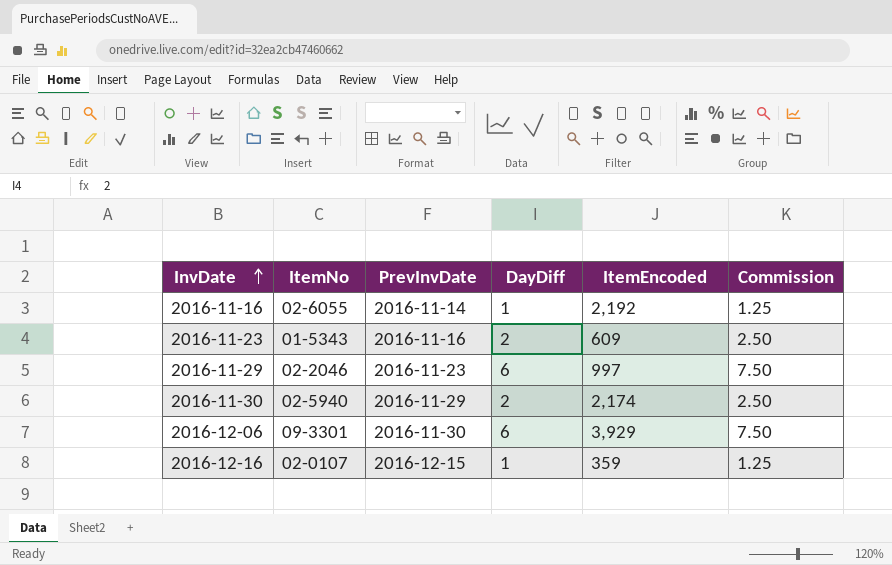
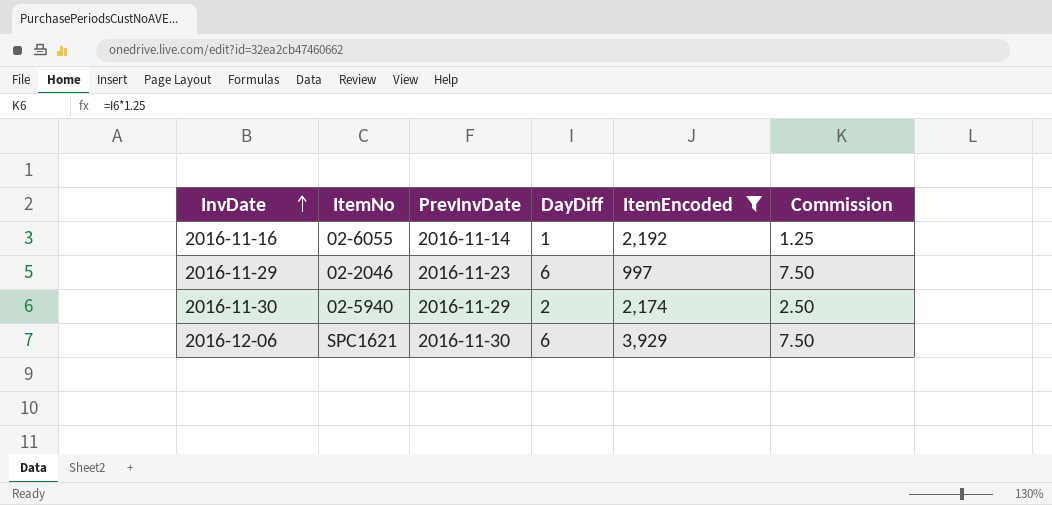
filter: none -> ItemEncoded >= 997
2016-12-06 | ItemNo: 09-3301 -> SPC1621

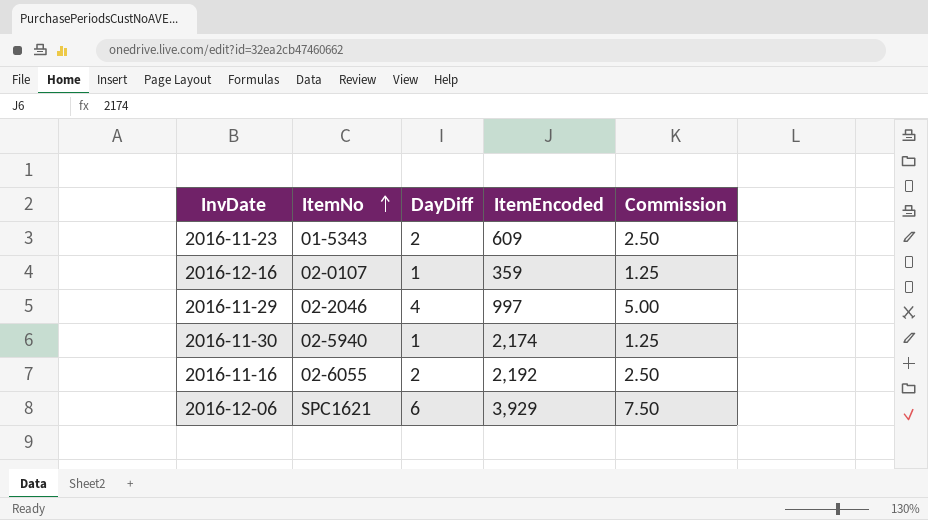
filter: ItemEncoded >= 997 -> none
row order: InvDate ascending -> ItemNo ascending
column PrevInvDate | position: 3 -> none
2016-11-29 | DayDiff: 6 -> 4
2016-11-29 | Commission: 7.50 -> 5.00
2016-11-30 | DayDiff: 2 -> 1
2016-11-30 | Commission: 2.50 -> 1.25
2016-11-16 | DayDiff: 1 -> 2
2016-11-16 | Commission: 1.25 -> 2.50

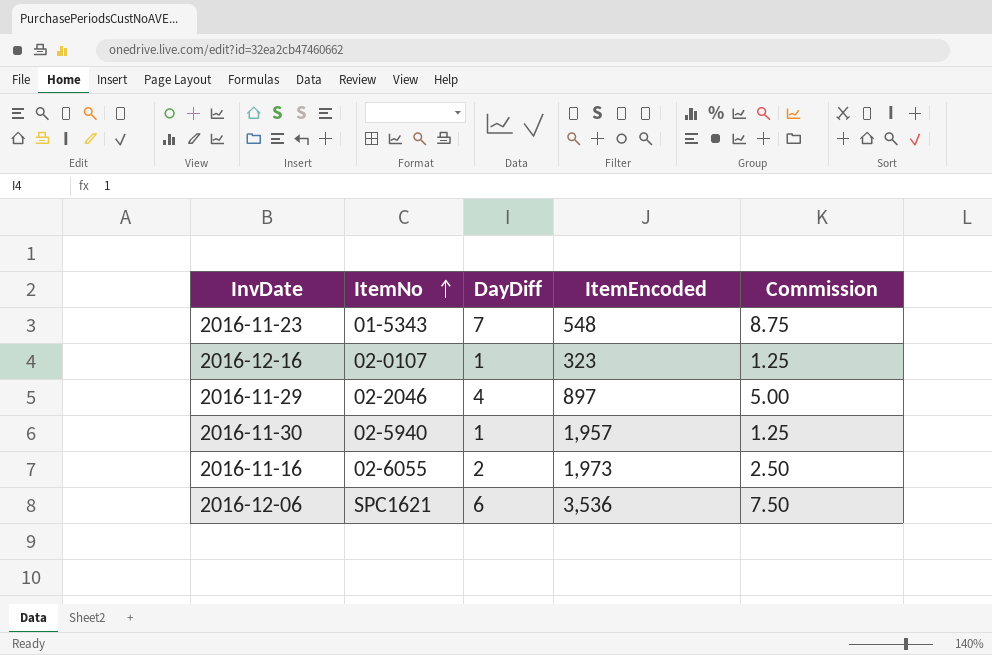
2016-11-23 | DayDiff: 2 -> 7
2016-11-23 | ItemEncoded: 609 -> 548
2016-11-23 | Commission: 2.50 -> 8.75
2016-12-16 | ItemEncoded: 359 -> 323
2016-11-29 | ItemEncoded: 997 -> 897
2016-11-30 | ItemEncoded: 2,174 -> 1,957
2016-11-16 | ItemEncoded: 2,192 -> 1,973
2016-12-06 | ItemEncoded: 3,929 -> 3,536

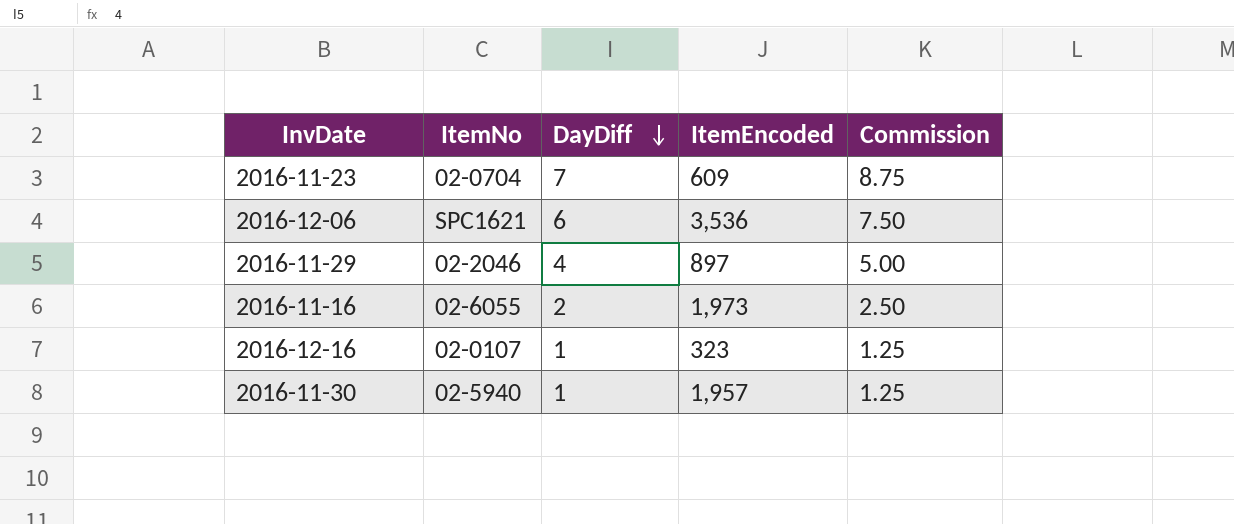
row order: ItemNo ascending -> DayDiff descending
2016-11-23 | ItemNo: 01-5343 -> 02-0704
2016-11-23 | ItemEncoded: 548 -> 609

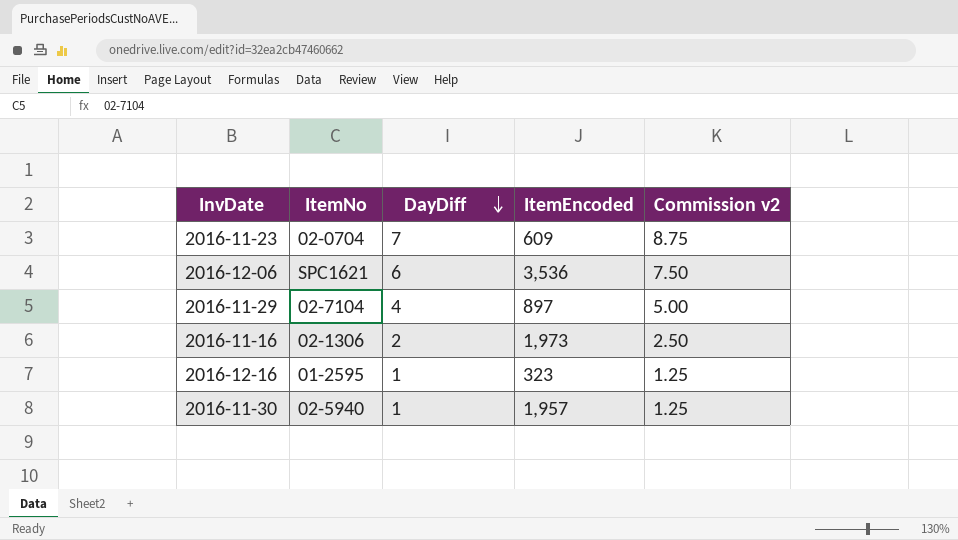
column name: Commission -> Commission v2
2016-11-29 | ItemNo: 02-2046 -> 02-7104
2016-11-16 | ItemNo: 02-6055 -> 02-1306
2016-12-16 | ItemNo: 02-0107 -> 01-2595

